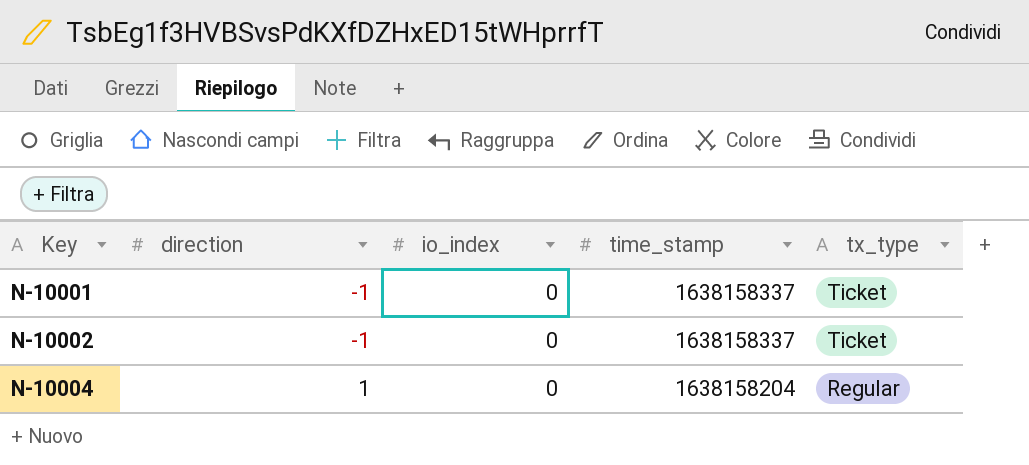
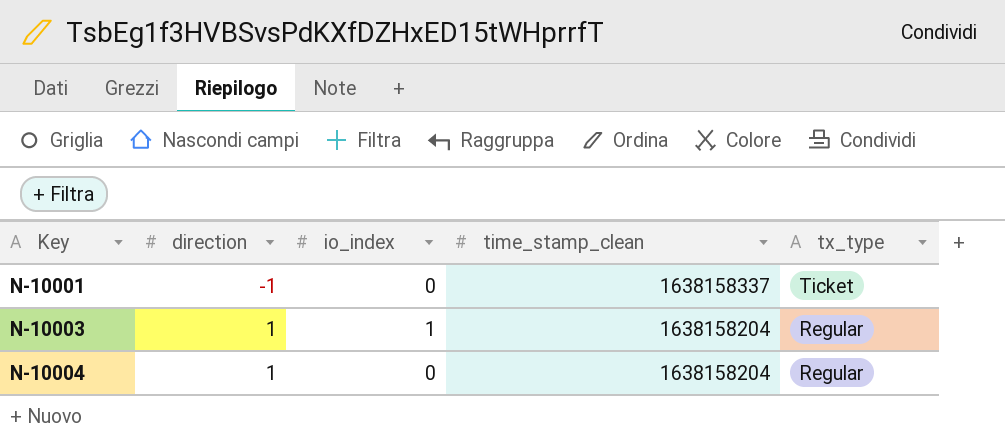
column name: time_stamp -> time_stamp_clean
row N-10002: -1 | 0 | 1638158337 | Ticket -> none
row N-10003: none -> 1 | 1 | 1638158204 | Regular

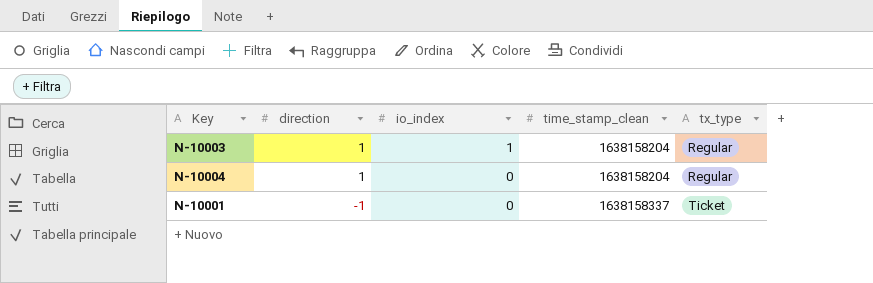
row order: Key ascending -> direction descending

